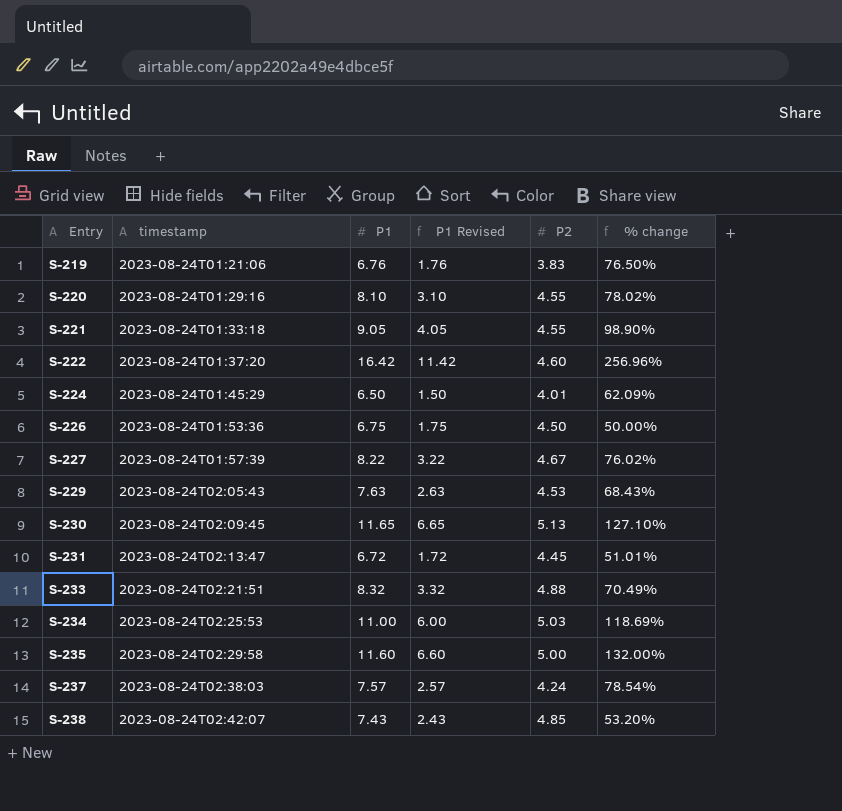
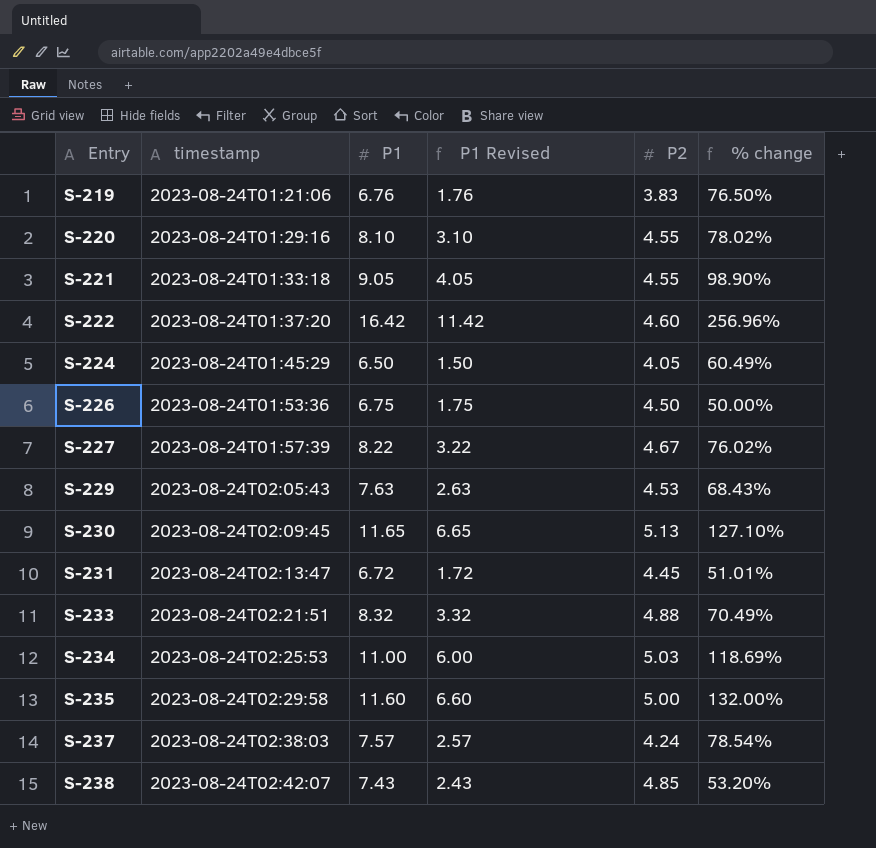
S-224 | P2: 4.01 -> 4.05
S-224 | % change: 62.09% -> 60.49%

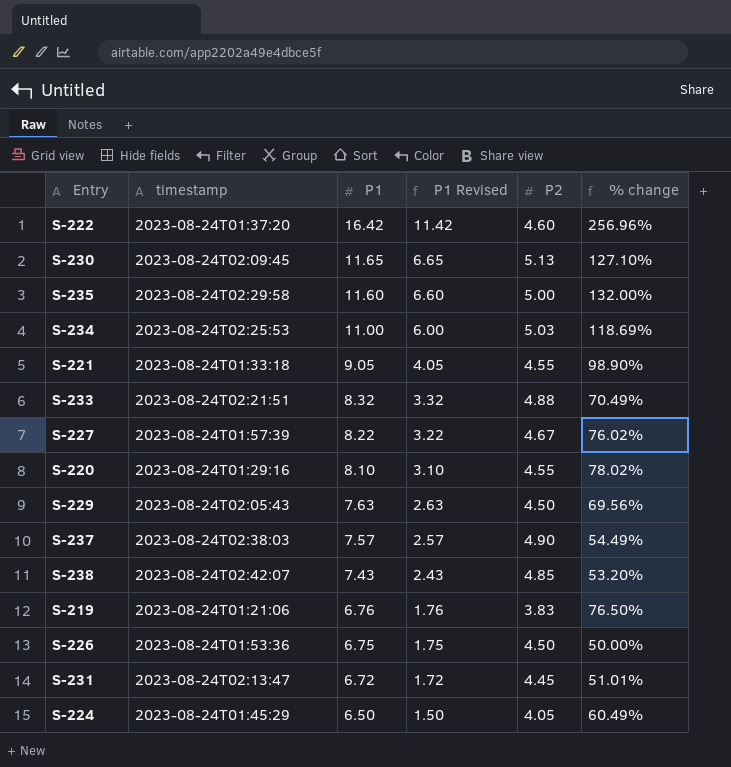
row order: Entry ascending -> P1 descending
S-229 | P2: 4.53 -> 4.50
S-229 | % change: 68.43% -> 69.56%
S-237 | P2: 4.24 -> 4.90
S-237 | % change: 78.54% -> 54.49%

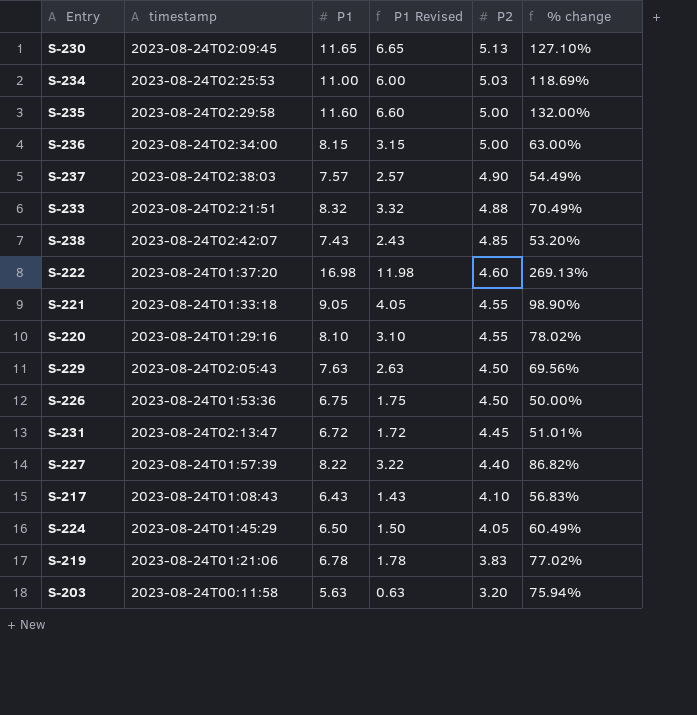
row order: P1 descending -> P2 descending
row S-236: none -> 2023-08-24T02:34:00 | 8.15 | 3.15 | 5.00 | 63.00%
S-222 | P1: 16.42 -> 16.98
S-222 | P1 Revised: 11.42 -> 11.98
S-222 | % change: 256.96% -> 269.13%
S-227 | P2: 4.67 -> 4.40
S-227 | % change: 76.02% -> 86.82%
row S-217: none -> 2023-08-24T01:08:43 | 6.43 | 1.43 | 4.10 | 56.83%
S-219 | P1: 6.76 -> 6.78
S-219 | P1 Revised: 1.76 -> 1.78
S-219 | % change: 76.50% -> 77.02%
row S-203: none -> 2023-08-24T00:11:58 | 5.63 | 0.63 | 3.20 | 75.94%

